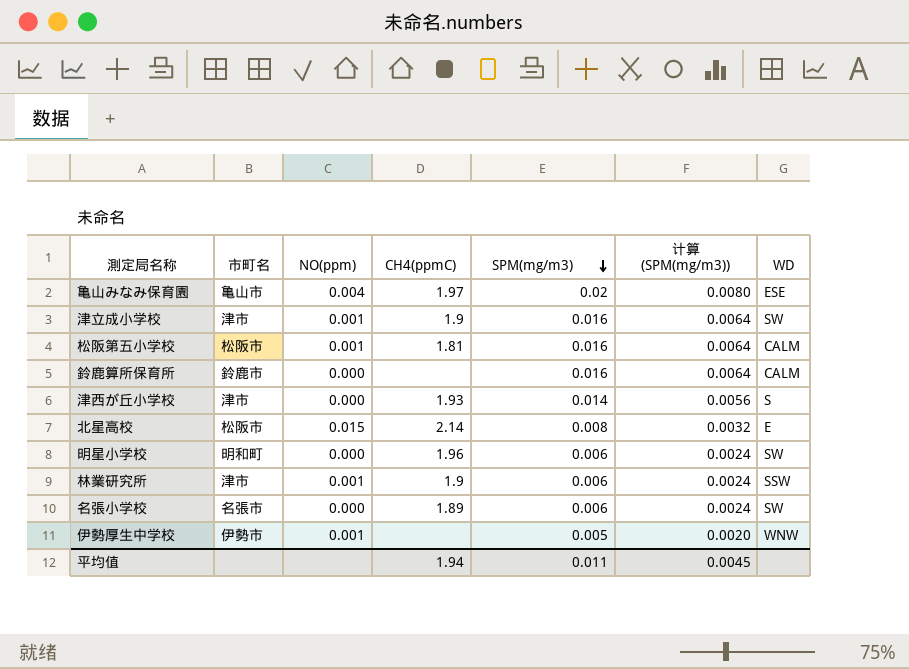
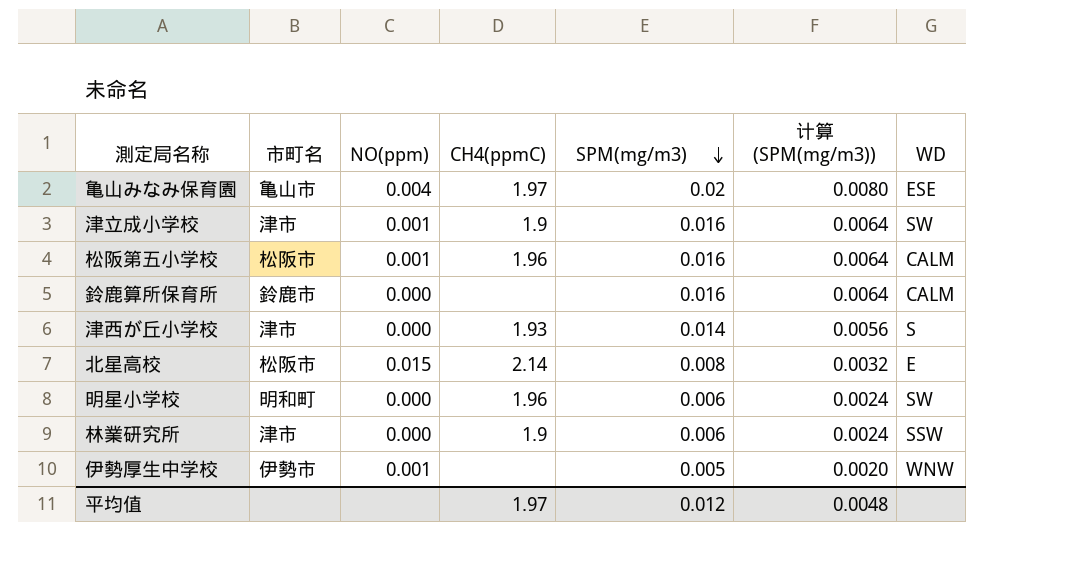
row 名張小学校: 名張市 | 0.000 | 1.89 | 0.006 | 0.0024 | SW -> none
松阪第五小学校 | CH4(ppmC): 1.81 -> 1.96
林業研究所 | NO(ppm): 0.001 -> 0.000
平均值 | CH4(ppmC): 1.94 -> 1.97
平均值 | SPM(mg/m3): 0.011 -> 0.012
平均值 | 计算 (SPM(mg/m3)): 0.0045 -> 0.0048

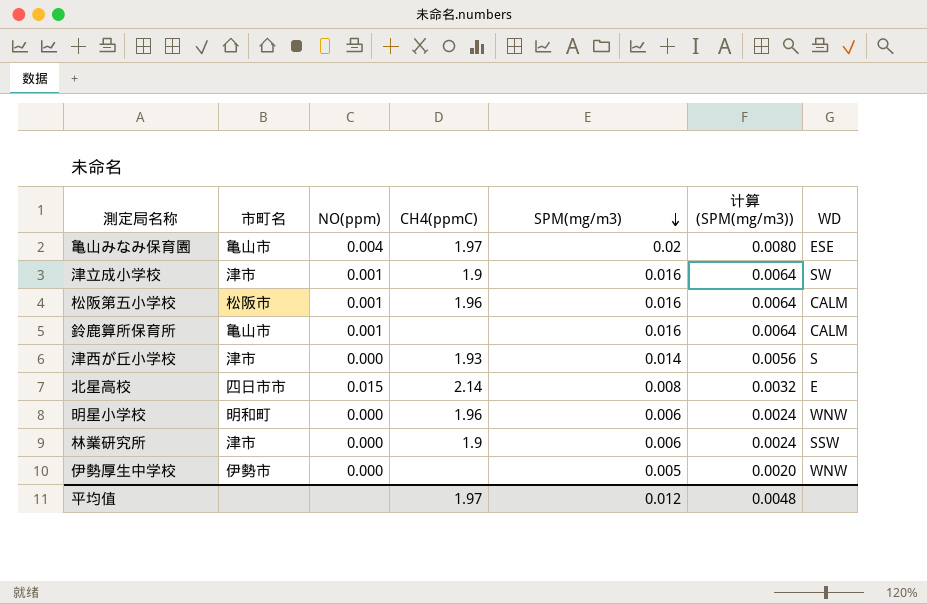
鈴鹿算所保育所 | 市町名: 鈴鹿市 -> 亀山市
鈴鹿算所保育所 | NO(ppm): 0.000 -> 0.001
北星高校 | 市町名: 松阪市 -> 四日市市
明星小学校 | WD: SW -> WNW
伊勢厚生中学校 | NO(ppm): 0.001 -> 0.000

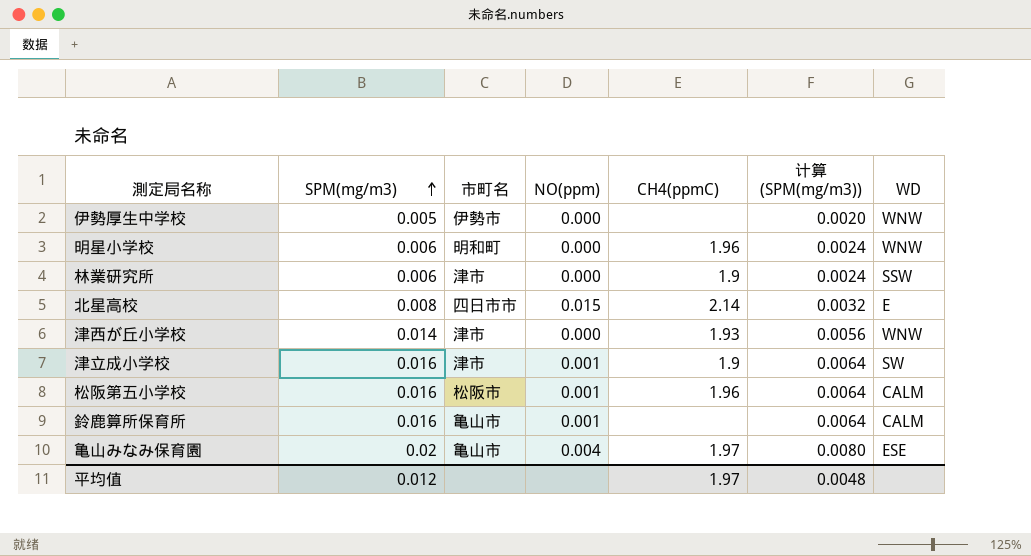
row order: SPM(mg/m3) descending -> SPM(mg/m3) ascending
column SPM(mg/m3) | position: 5 -> 2
津西が丘小学校 | WD: S -> WNW

